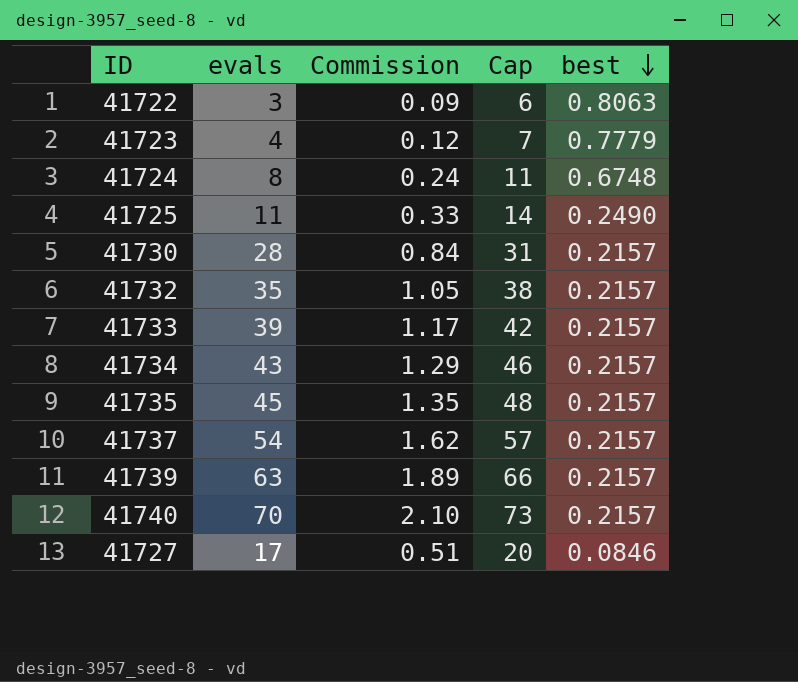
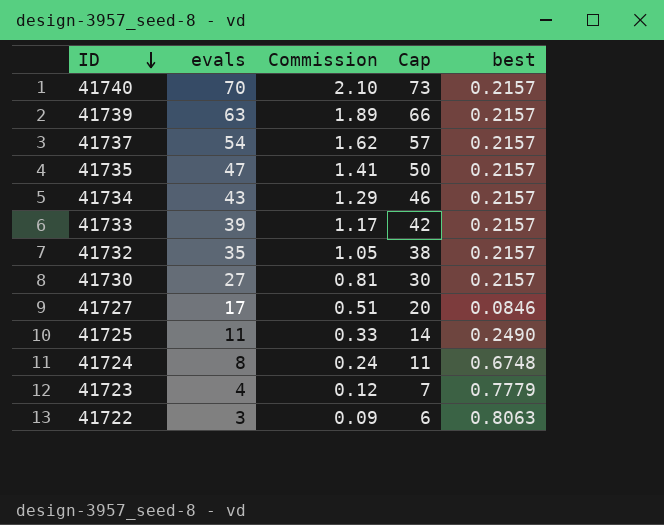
row order: best descending -> ID descending
41735 | evals: 45 -> 47
41735 | Commission: 1.35 -> 1.41
41735 | Cap: 48 -> 50
41730 | evals: 28 -> 27
41730 | Commission: 0.84 -> 0.81
41730 | Cap: 31 -> 30

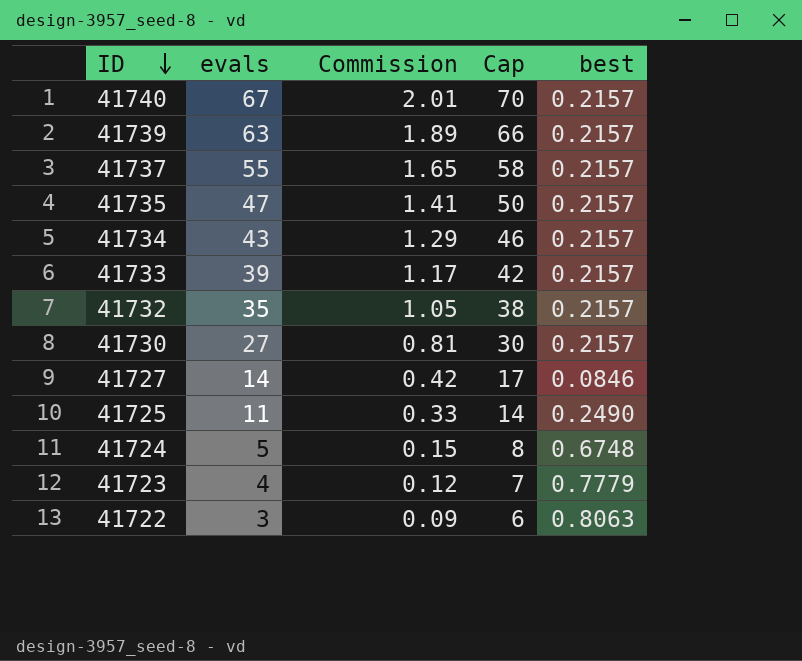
41740 | evals: 70 -> 67
41740 | Commission: 2.10 -> 2.01
41740 | Cap: 73 -> 70
41737 | evals: 54 -> 55
41737 | Commission: 1.62 -> 1.65
41737 | Cap: 57 -> 58
41727 | evals: 17 -> 14
41727 | Commission: 0.51 -> 0.42
41727 | Cap: 20 -> 17
41724 | evals: 8 -> 5
41724 | Commission: 0.24 -> 0.15
41724 | Cap: 11 -> 8

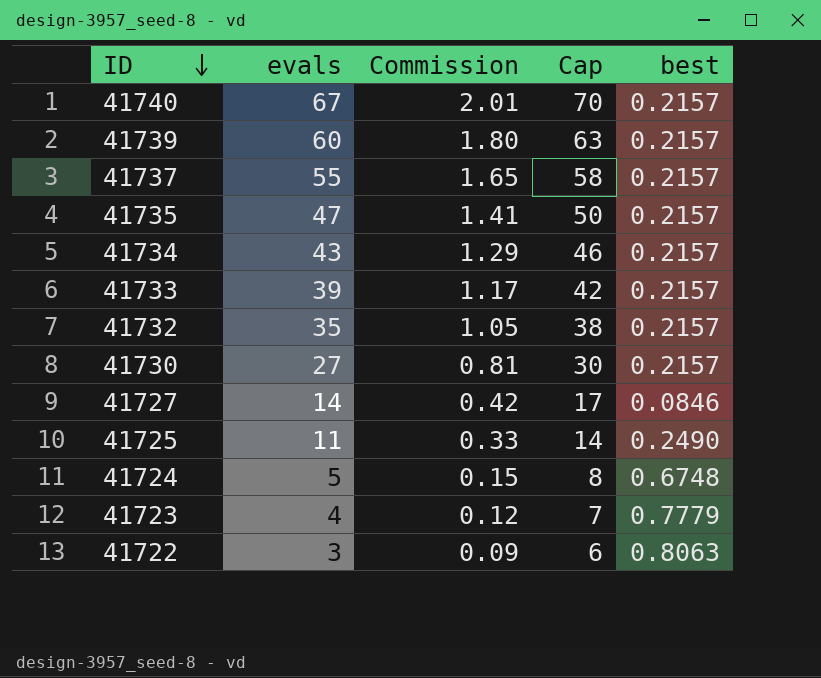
41739 | evals: 63 -> 60
41739 | Commission: 1.89 -> 1.80
41739 | Cap: 66 -> 63

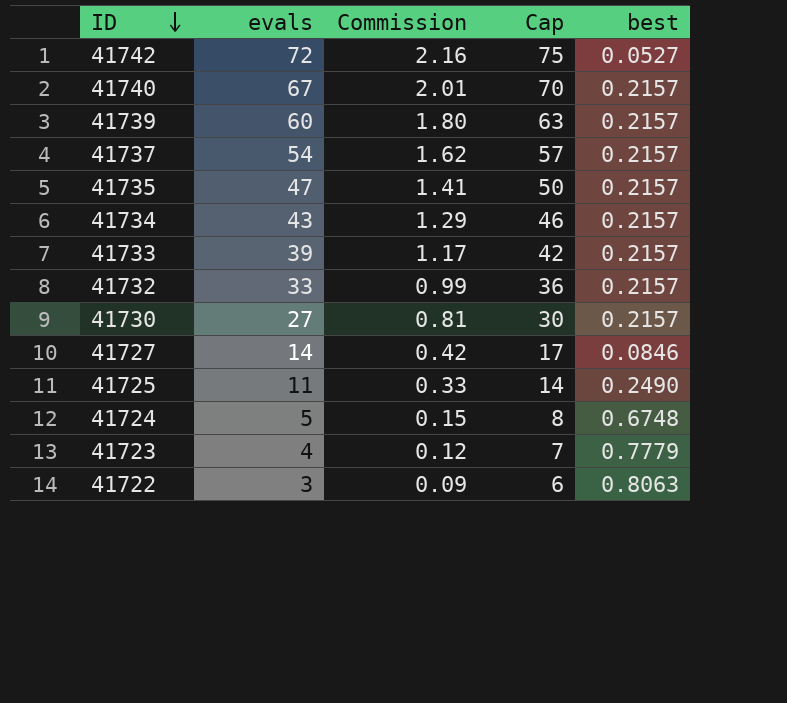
row 41742: none -> 72 | 2.16 | 75 | 0.0527
41737 | evals: 55 -> 54
41737 | Commission: 1.65 -> 1.62
41737 | Cap: 58 -> 57
41732 | evals: 35 -> 33
41732 | Commission: 1.05 -> 0.99
41732 | Cap: 38 -> 36

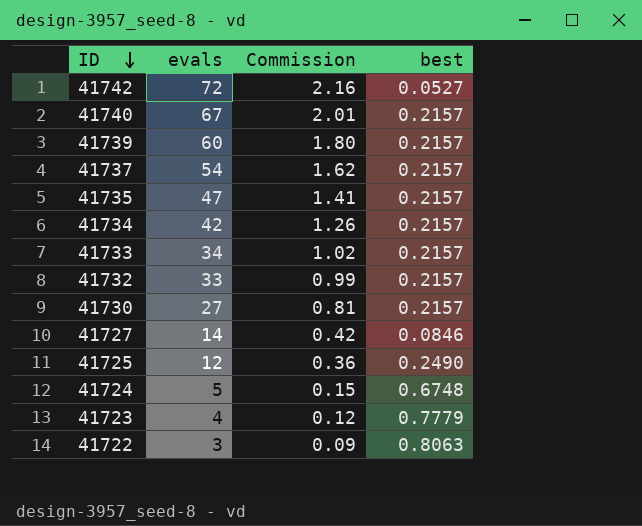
column Cap | formula: [evals] + 3 -> none
41734 | evals: 43 -> 42
41734 | Commission: 1.29 -> 1.26
41733 | evals: 39 -> 34
41733 | Commission: 1.17 -> 1.02
41725 | evals: 11 -> 12
41725 | Commission: 0.33 -> 0.36

